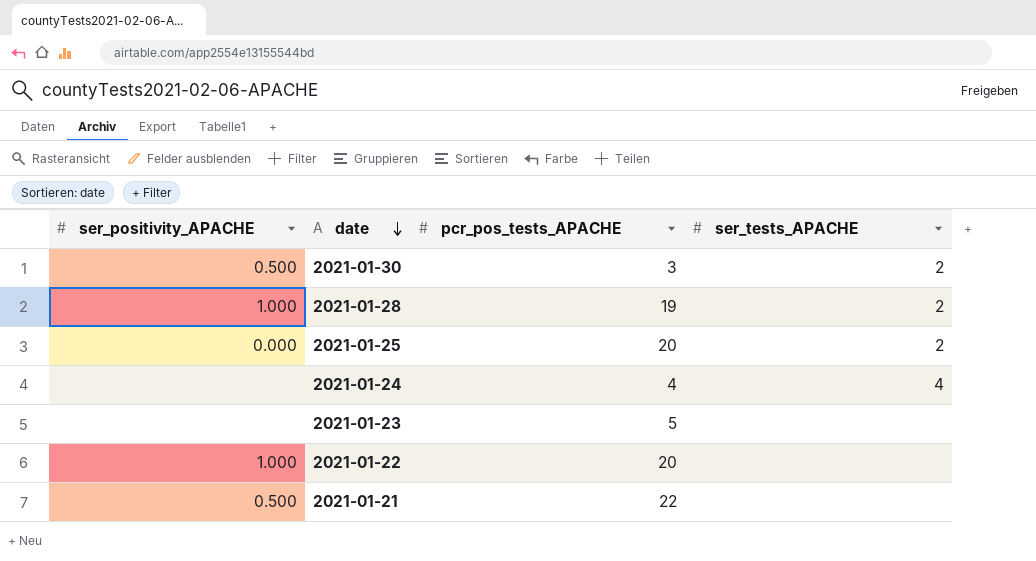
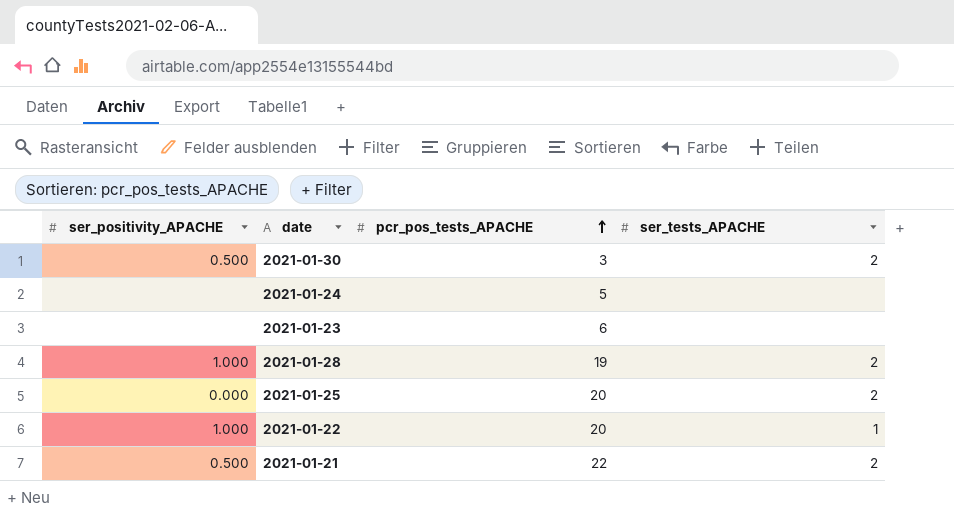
row order: date descending -> pcr_pos_tests_APACHE ascending
2021-01-24 | pcr_pos_tests_APACHE: 4 -> 5
2021-01-24 | ser_tests_APACHE: 4 -> none
2021-01-23 | pcr_pos_tests_APACHE: 5 -> 6
2021-01-22 | ser_tests_APACHE: none -> 1
2021-01-21 | ser_tests_APACHE: none -> 2

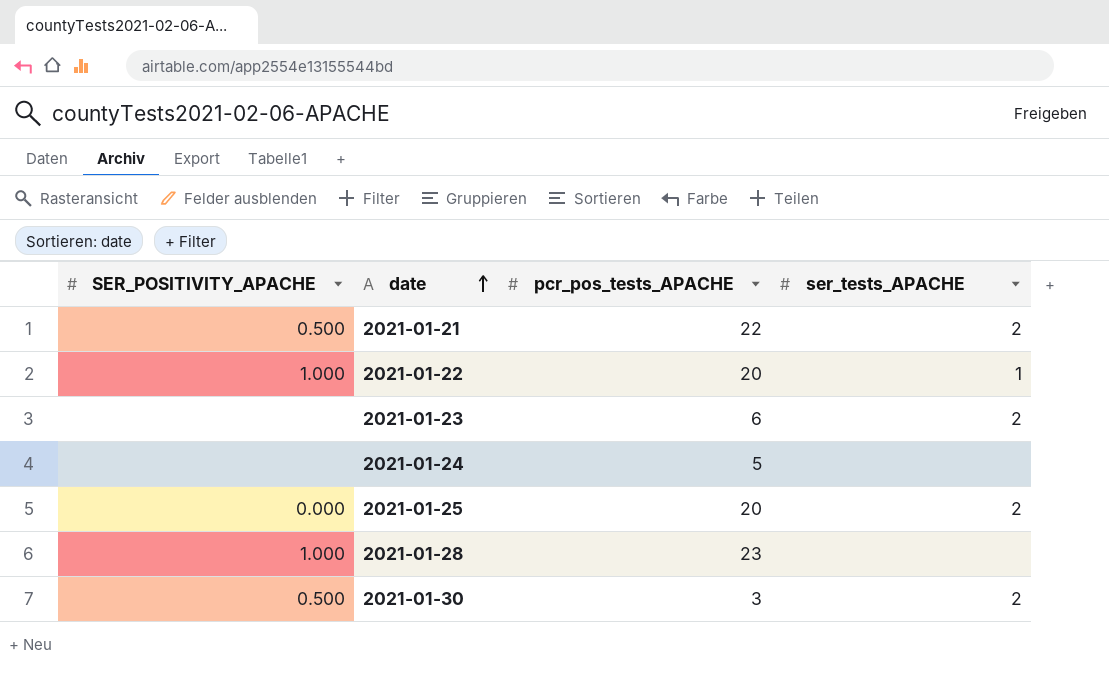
row order: pcr_pos_tests_APACHE ascending -> date ascending
column name: ser_positivity_APACHE -> SER_POSITIVITY_APACHE
2021-01-23 | ser_tests_APACHE: none -> 2
2021-01-28 | pcr_pos_tests_APACHE: 19 -> 23
2021-01-28 | ser_tests_APACHE: 2 -> none

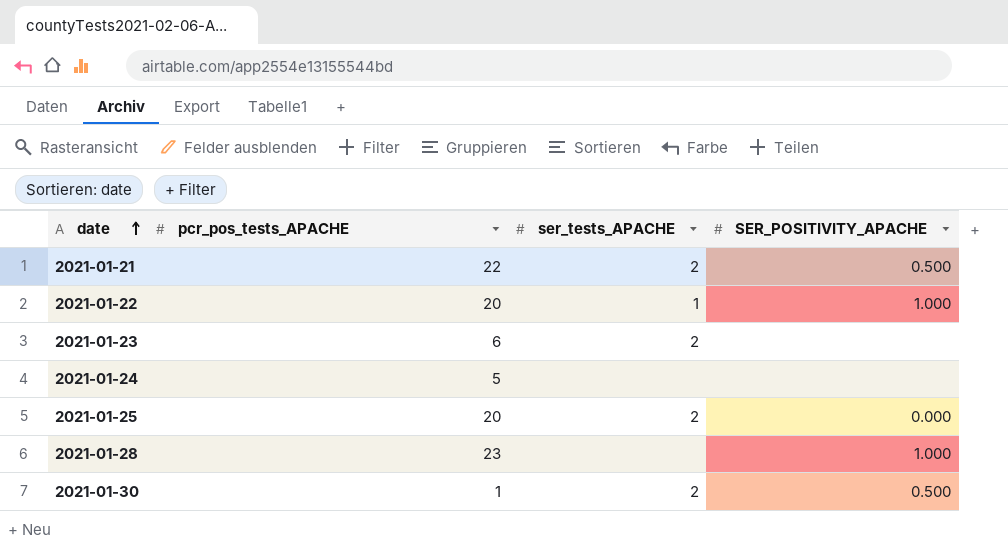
column SER_POSITIVITY_APACHE | position: 1 -> 4
2021-01-30 | pcr_pos_tests_APACHE: 3 -> 1

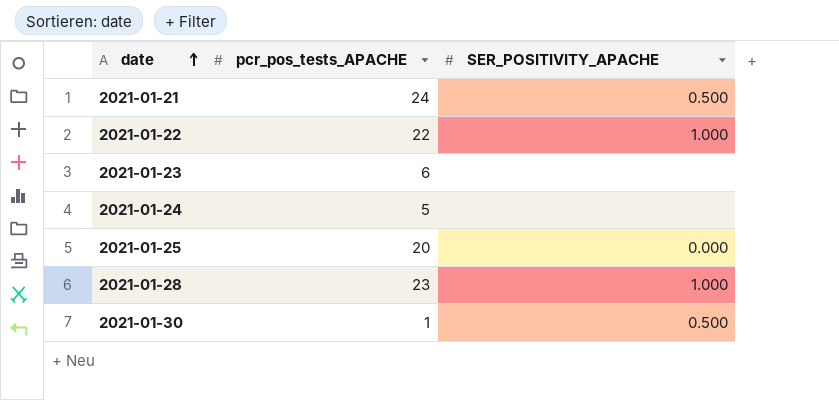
column ser_tests_APACHE | position: 3 -> none
2021-01-21 | pcr_pos_tests_APACHE: 22 -> 24
2021-01-22 | pcr_pos_tests_APACHE: 20 -> 22

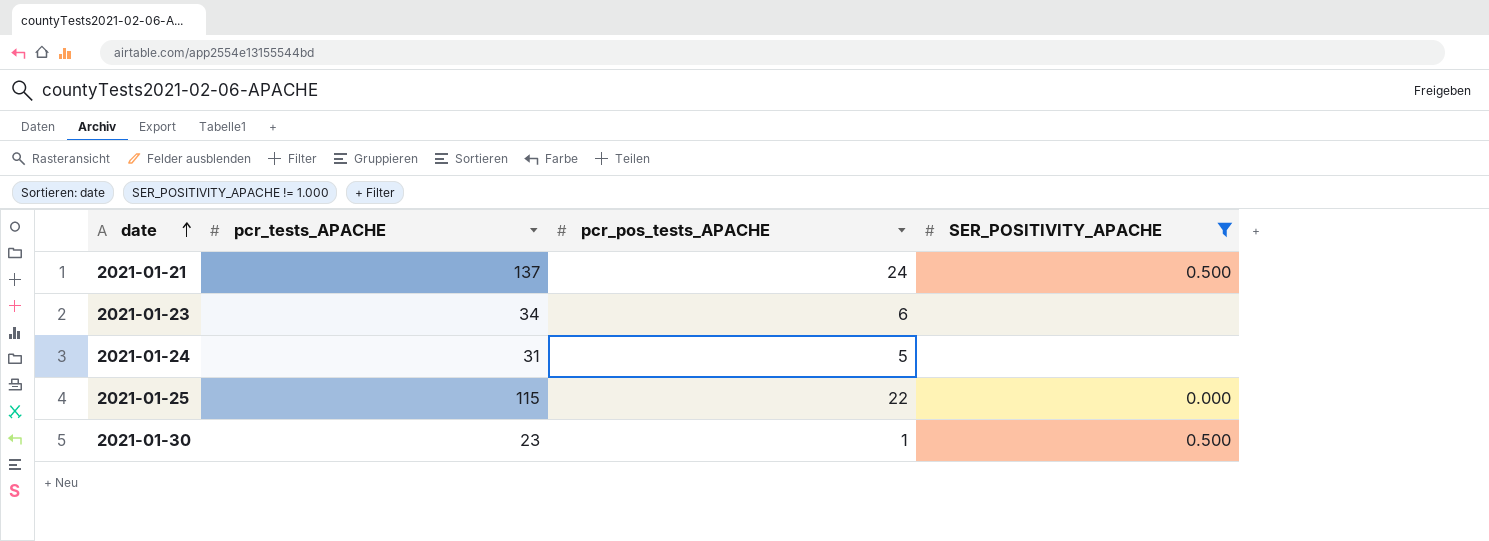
filter: none -> SER_POSITIVITY_APACHE != 1.000
column pcr_tests_APACHE | position: none -> 2
2021-01-25 | pcr_pos_tests_APACHE: 20 -> 22

